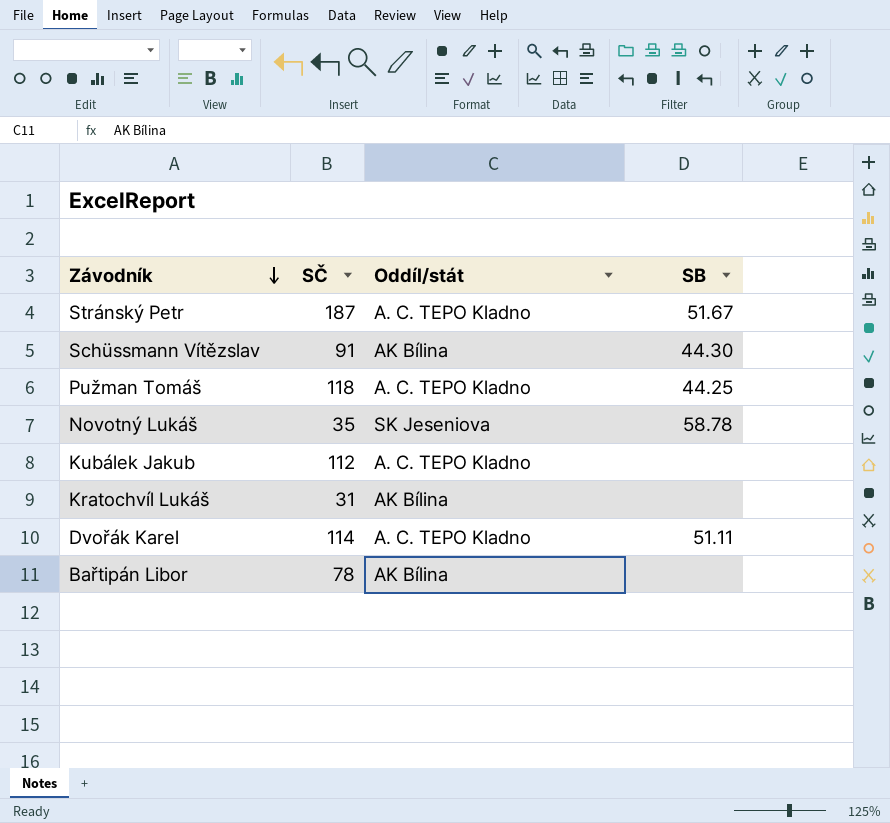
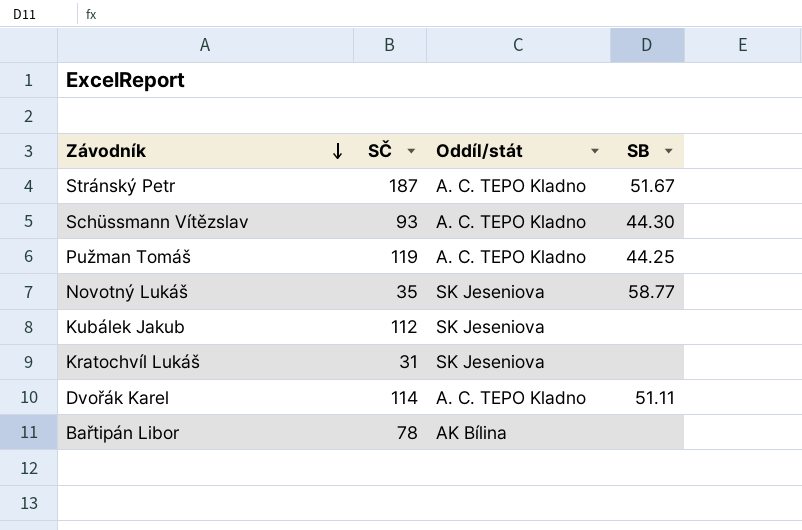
Schüssmann Vítězslav | SČ: 91 -> 93
Schüssmann Vítězslav | Oddíl/stát: AK Bílina -> A. C. TEPO Kladno
Pužman Tomáš | SČ: 118 -> 119
Novotný Lukáš | SB: 58.78 -> 58.77
Kubálek Jakub | Oddíl/stát: A. C. TEPO Kladno -> SK Jeseniova
Kratochvíl Lukáš | Oddíl/stát: AK Bílina -> SK Jeseniova

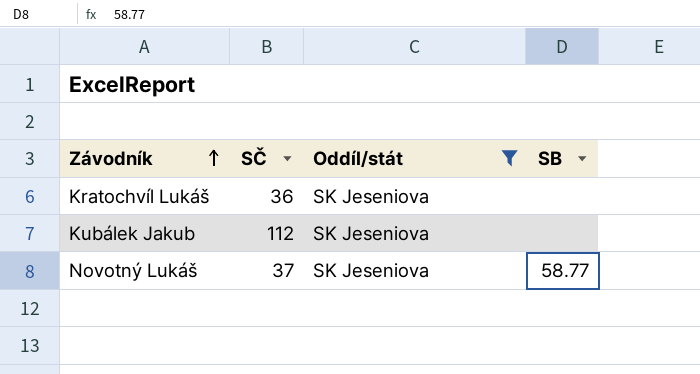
filter: none -> Oddíl/stát = SK Jeseniova
row order: Závodník descending -> Závodník ascending
Kratochvíl Lukáš | SČ: 31 -> 36
Novotný Lukáš | SČ: 35 -> 37

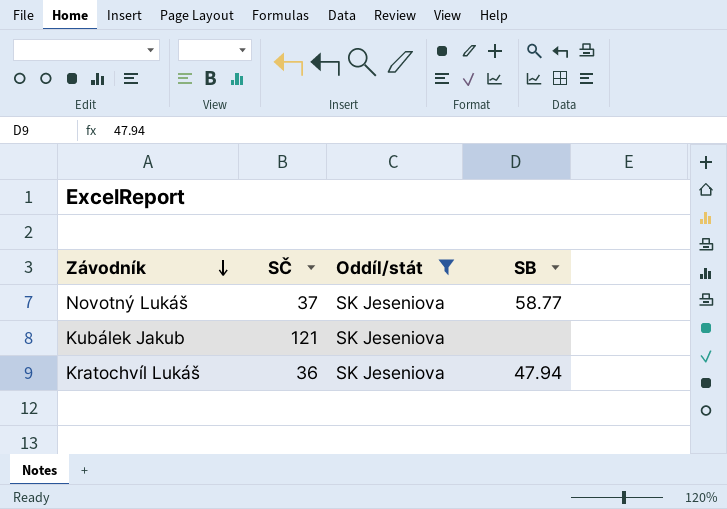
row order: Závodník ascending -> Závodník descending
Kubálek Jakub | SČ: 112 -> 121
Kratochvíl Lukáš | SB: none -> 47.94

